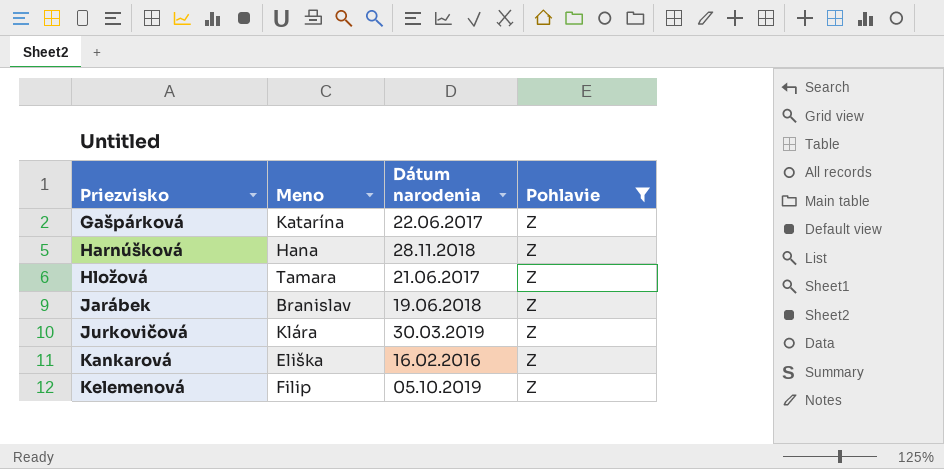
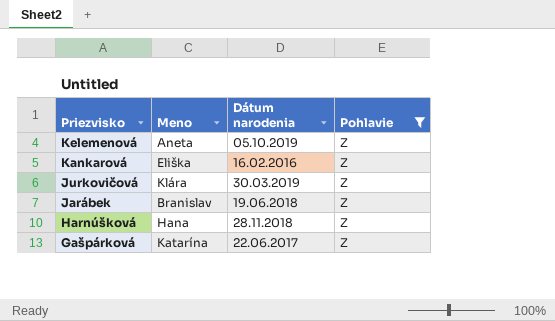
row order: Priezvisko ascending -> Priezvisko descending
row Hložová: Tamara | 21.06.2017 | Z -> none
Kelemenová | Meno: Filip -> Aneta

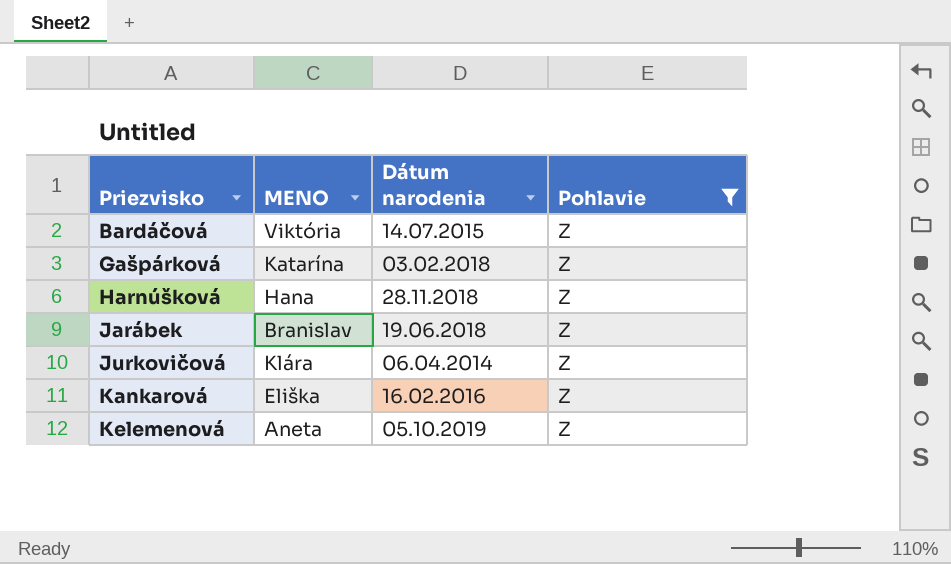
row order: Priezvisko descending -> Priezvisko ascending
column name: Meno -> MENO
row Bardáčová: none -> Viktória | 14.07.2015 | Z
Gašpárková | Dátum narodenia: 22.06.2017 -> 03.02.2018
Jurkovičová | Dátum narodenia: 30.03.2019 -> 06.04.2014

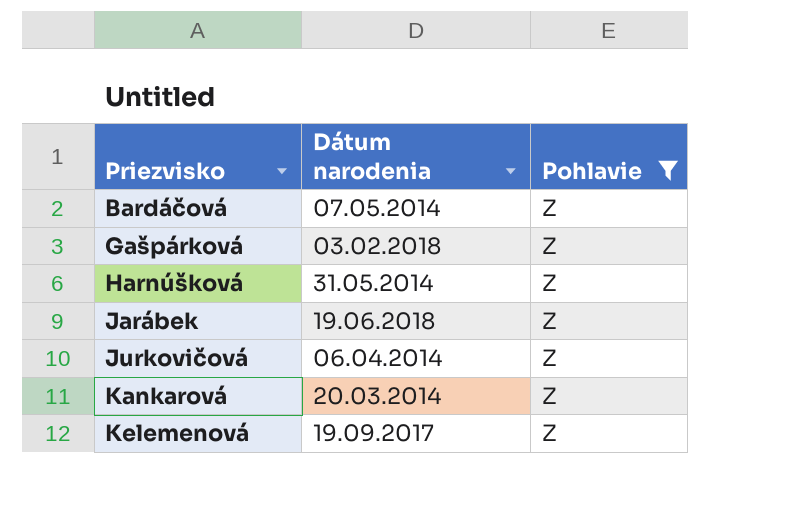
column MENO | position: 2 -> none
Bardáčová | Dátum narodenia: 14.07.2015 -> 07.05.2014
Harnúšková | Dátum narodenia: 28.11.2018 -> 31.05.2014
Kankarová | Dátum narodenia: 16.02.2016 -> 20.03.2014
Kelemenová | Dátum narodenia: 05.10.2019 -> 19.09.2017

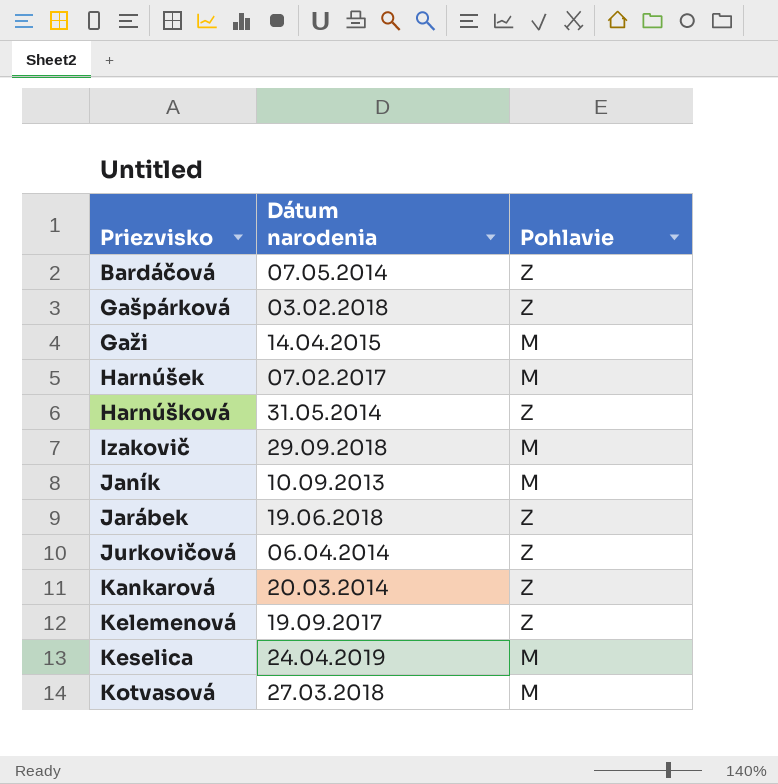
filter: Pohlavie = Z -> none

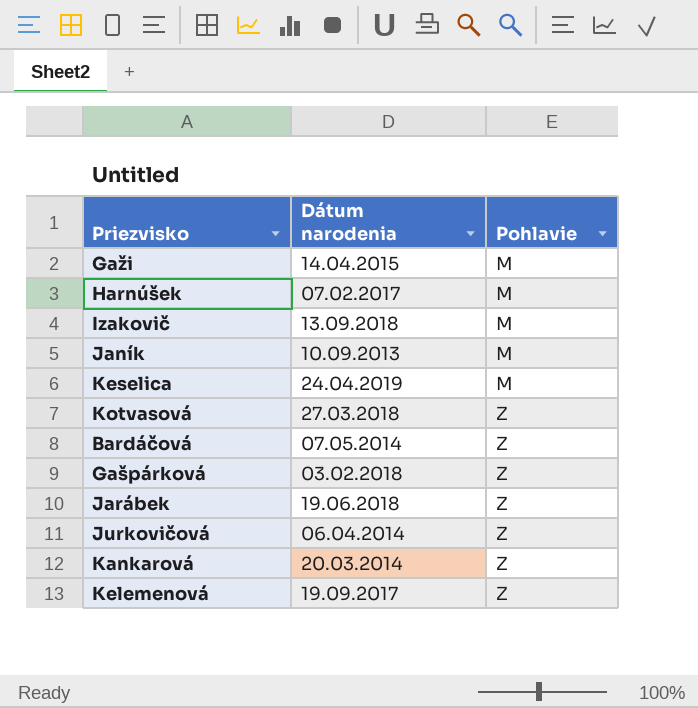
row order: Priezvisko ascending -> Pohlavie ascending
row Harnúšková: 31.05.2014 | Z -> none
Izakovič | Dátum narodenia: 29.09.2018 -> 13.09.2018
Kotvasová | Pohlavie: M -> Z

